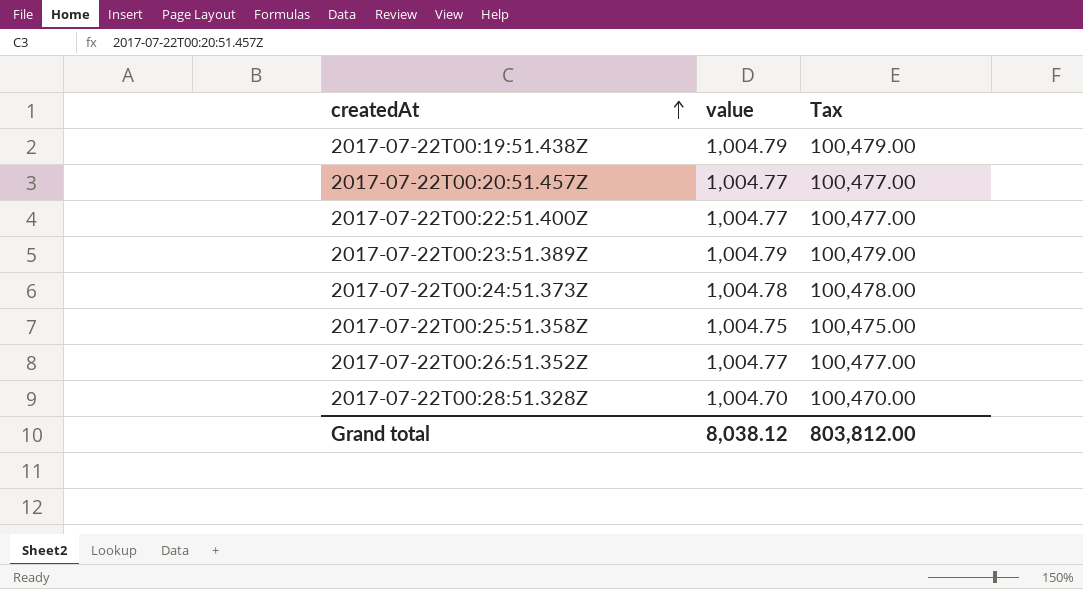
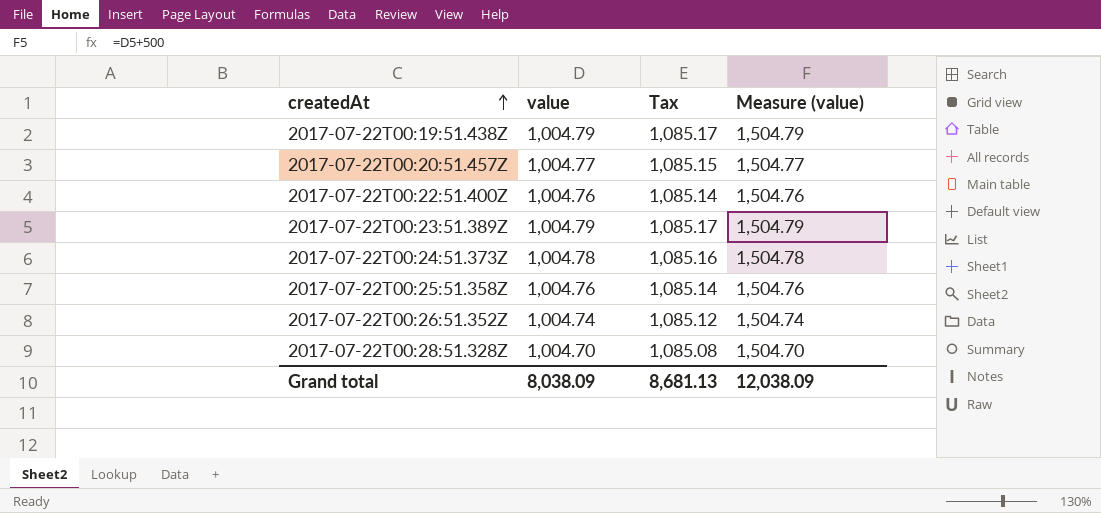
column Tax | formula: [value] * 100 -> [value] * 1.08
column Measure (value) | formula: none -> [value] + 500
2017-07-22T00:22:51.400Z | value: 1,004.77 -> 1,004.76
2017-07-22T00:25:51.358Z | value: 1,004.75 -> 1,004.76
2017-07-22T00:26:51.352Z | value: 1,004.77 -> 1,004.74
Grand total | value: 8,038.12 -> 8,038.09
Grand total | Tax: 803,812.00 -> 8,681.13

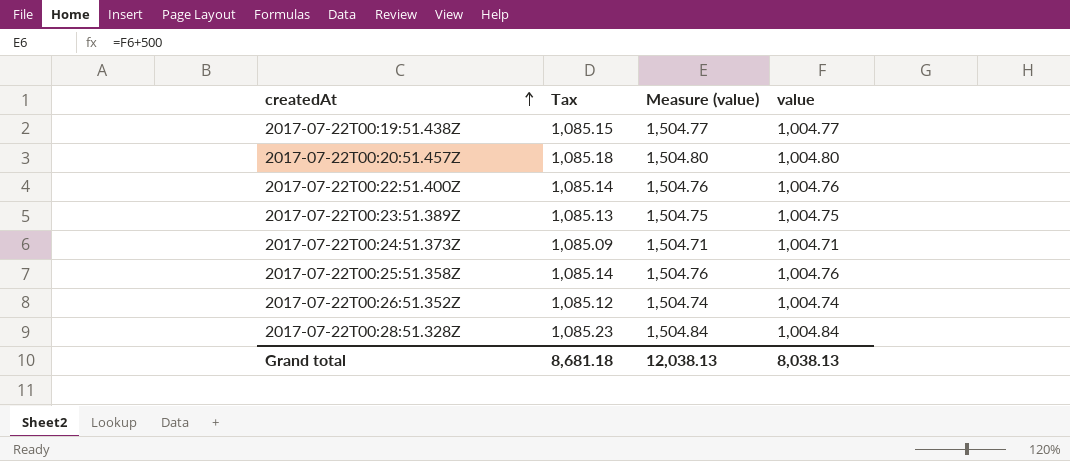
column value | position: 2 -> 4
2017-07-22T00:19:51.438Z | Tax: 1,085.17 -> 1,085.15
2017-07-22T00:19:51.438Z | Measure (value): 1,504.79 -> 1,504.77
2017-07-22T00:19:51.438Z | value: 1,004.79 -> 1,004.77
2017-07-22T00:20:51.457Z | Tax: 1,085.15 -> 1,085.18
2017-07-22T00:20:51.457Z | Measure (value): 1,504.77 -> 1,504.80
2017-07-22T00:20:51.457Z | value: 1,004.77 -> 1,004.80
2017-07-22T00:23:51.389Z | Tax: 1,085.17 -> 1,085.13
2017-07-22T00:23:51.389Z | Measure (value): 1,504.79 -> 1,504.75
2017-07-22T00:23:51.389Z | value: 1,004.79 -> 1,004.75
2017-07-22T00:24:51.373Z | Tax: 1,085.16 -> 1,085.09
2017-07-22T00:24:51.373Z | Measure (value): 1,504.78 -> 1,504.71
2017-07-22T00:24:51.373Z | value: 1,004.78 -> 1,004.71
2017-07-22T00:28:51.328Z | Tax: 1,085.08 -> 1,085.23
2017-07-22T00:28:51.328Z | Measure (value): 1,504.70 -> 1,504.84
2017-07-22T00:28:51.328Z | value: 1,004.70 -> 1,004.84
Grand total | Tax: 8,681.13 -> 8,681.18
Grand total | Measure (value): 12,038.09 -> 12,038.13
Grand total | value: 8,038.09 -> 8,038.13

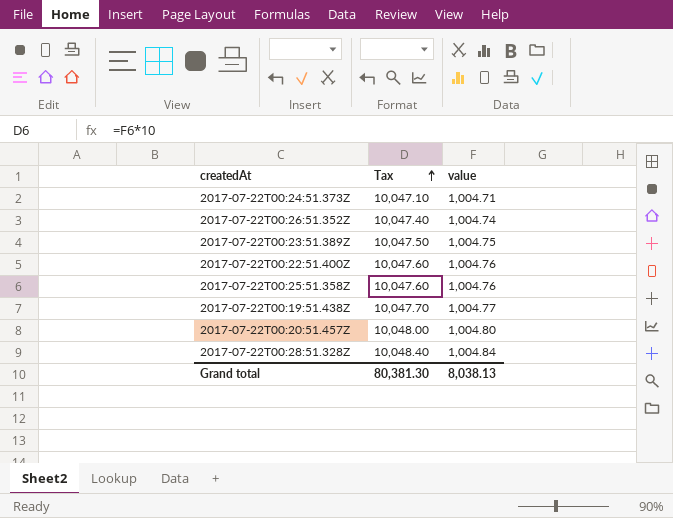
row order: createdAt ascending -> Tax ascending
column Measure (value) | formula: [value] + 500 -> none
column Tax | formula: [value] * 1.08 -> [value] * 10
Grand total | Tax: 8,681.18 -> 80,381.30

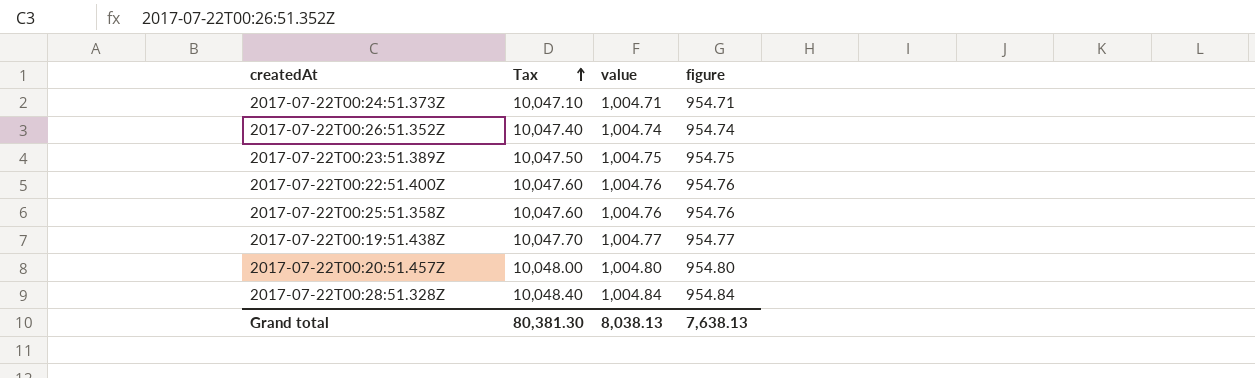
column figure | formula: none -> [value] - 50

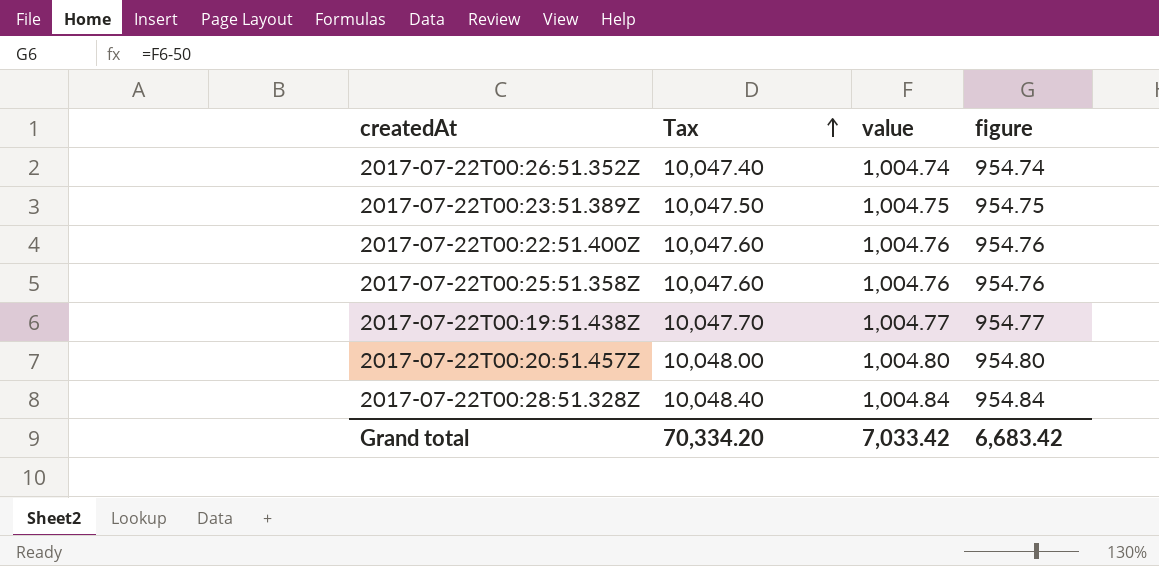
row 2017-07-22T00:24:51.373Z: 10,047.10 | 1,004.71 | 954.71 -> none
Grand total | Tax: 80,381.30 -> 70,334.20
Grand total | value: 8,038.13 -> 7,033.42
Grand total | figure: 7,638.13 -> 6,683.42

